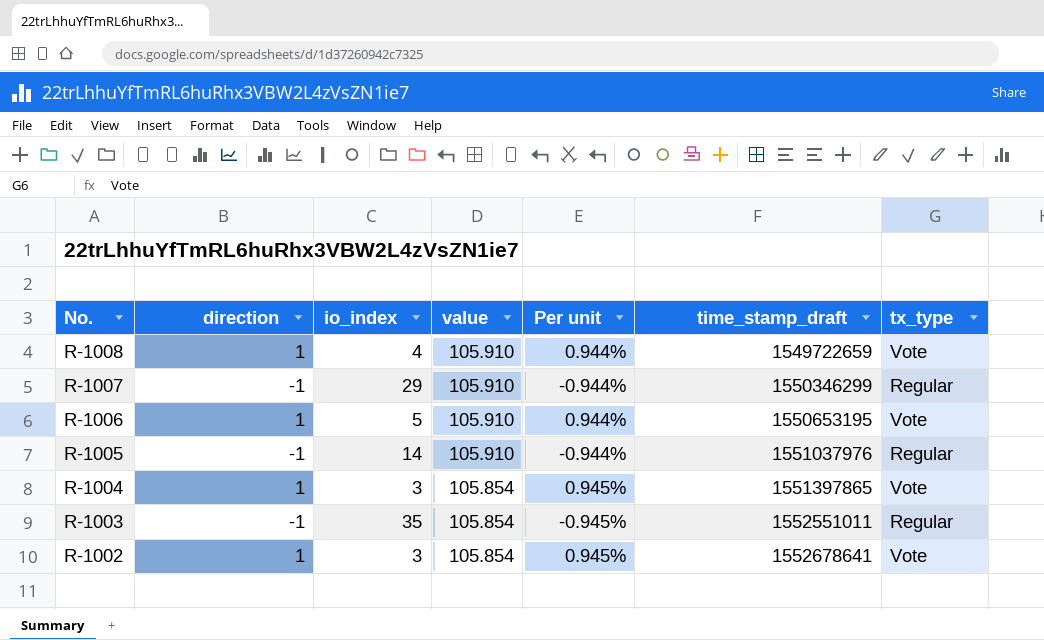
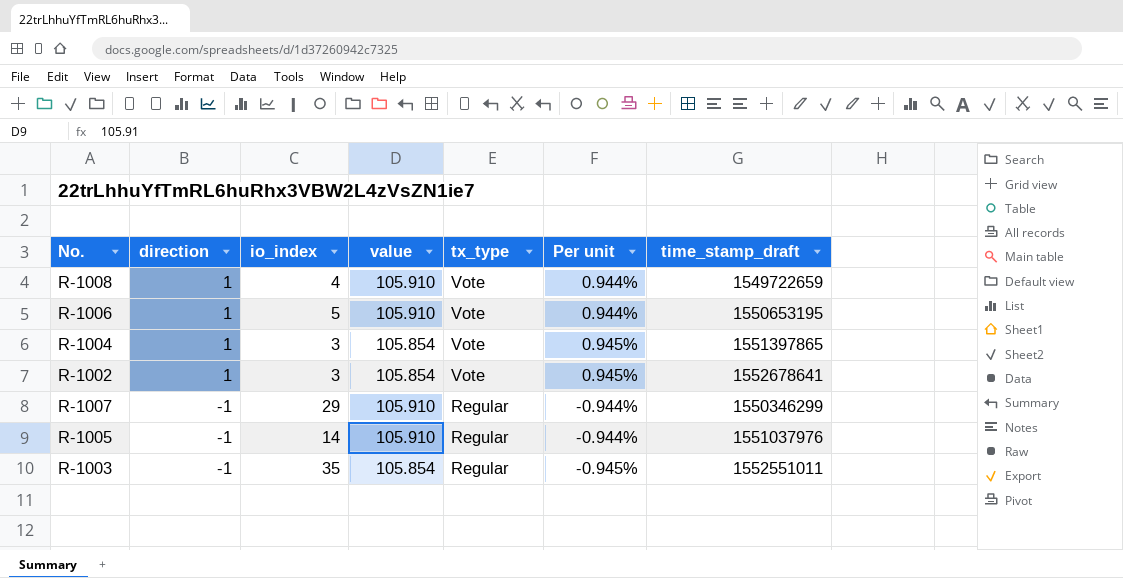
row order: No. descending -> direction descending
column tx_type | position: 7 -> 5

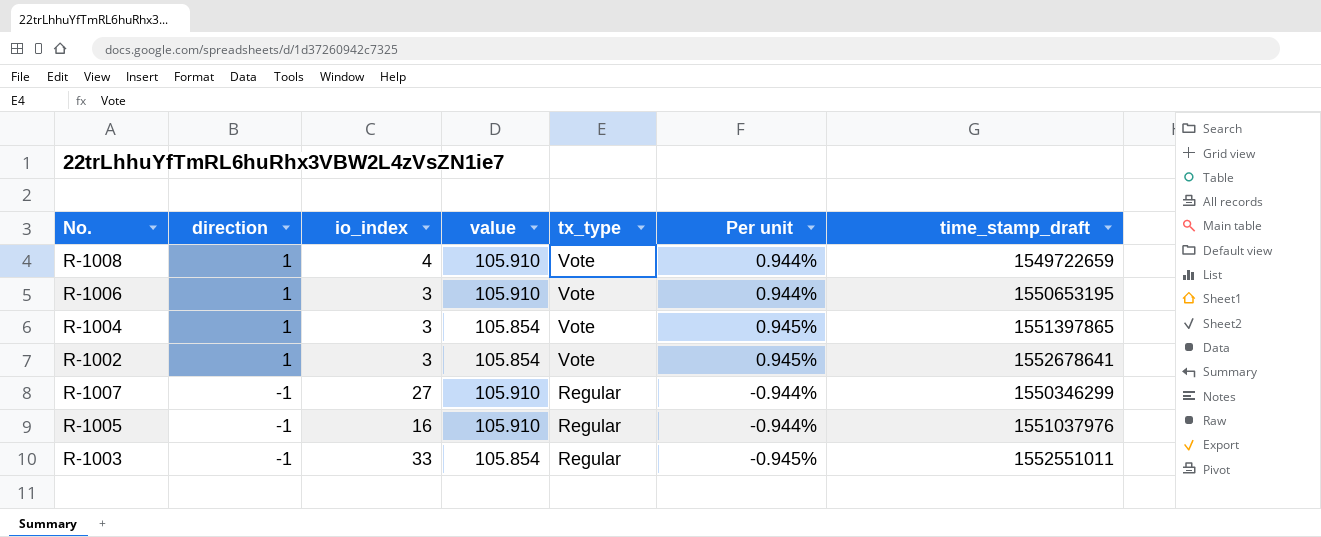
R-1006 | io_index: 5 -> 3
R-1007 | io_index: 29 -> 27
R-1005 | io_index: 14 -> 16
R-1003 | io_index: 35 -> 33

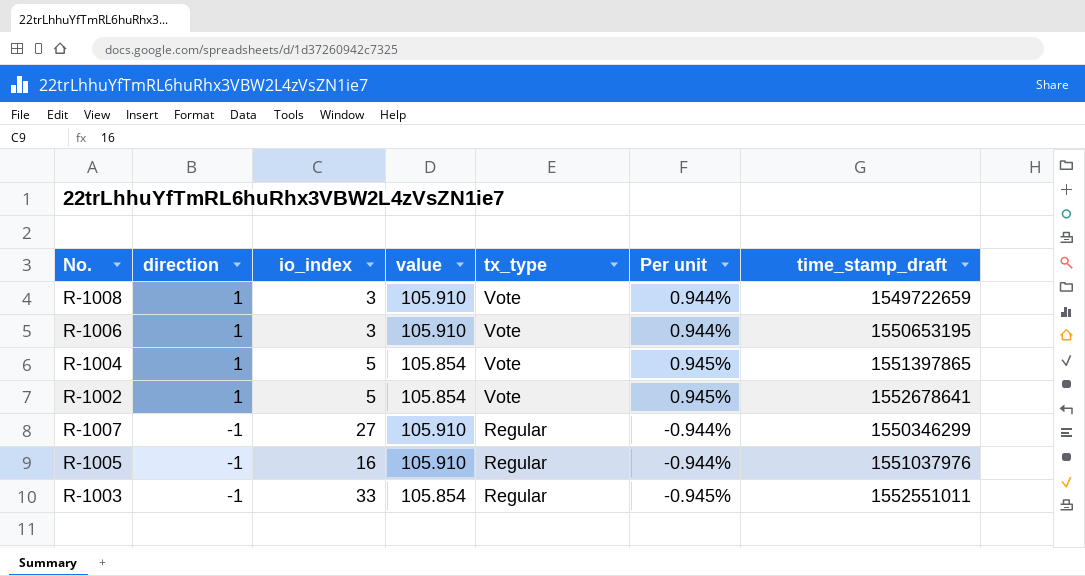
R-1008 | io_index: 4 -> 3
R-1004 | io_index: 3 -> 5
R-1002 | io_index: 3 -> 5

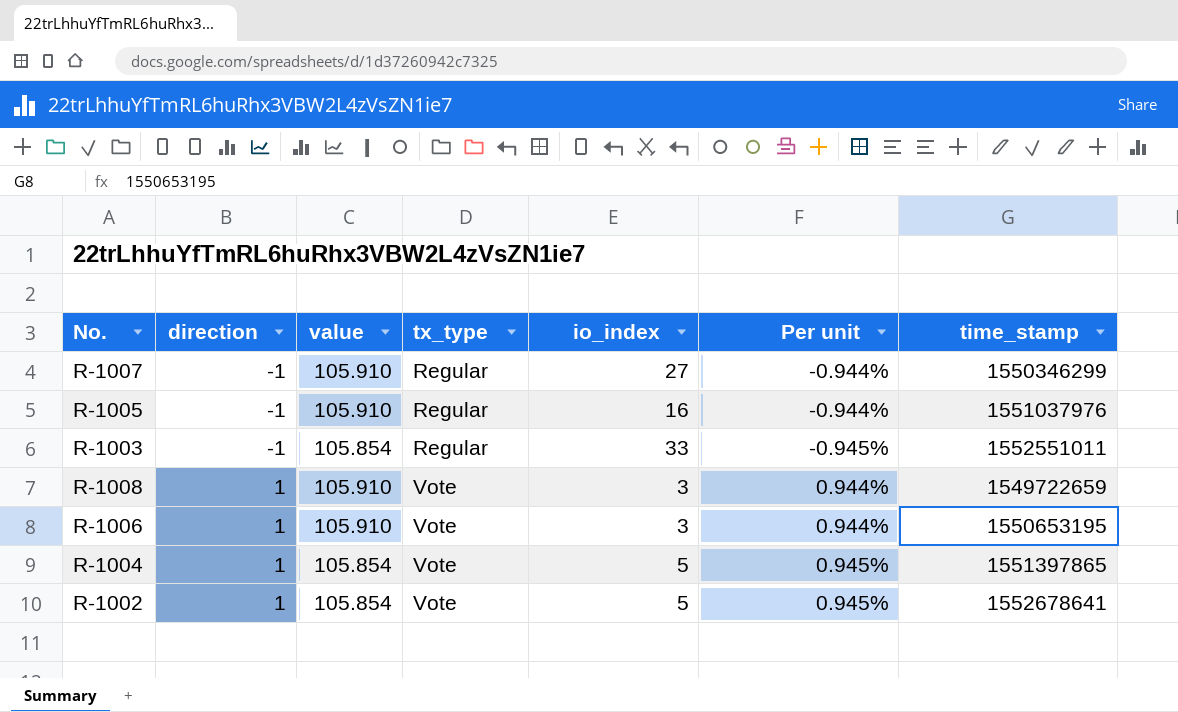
row order: direction descending -> direction ascending
column io_index | position: 3 -> 5
column name: time_stamp_draft -> time_stamp

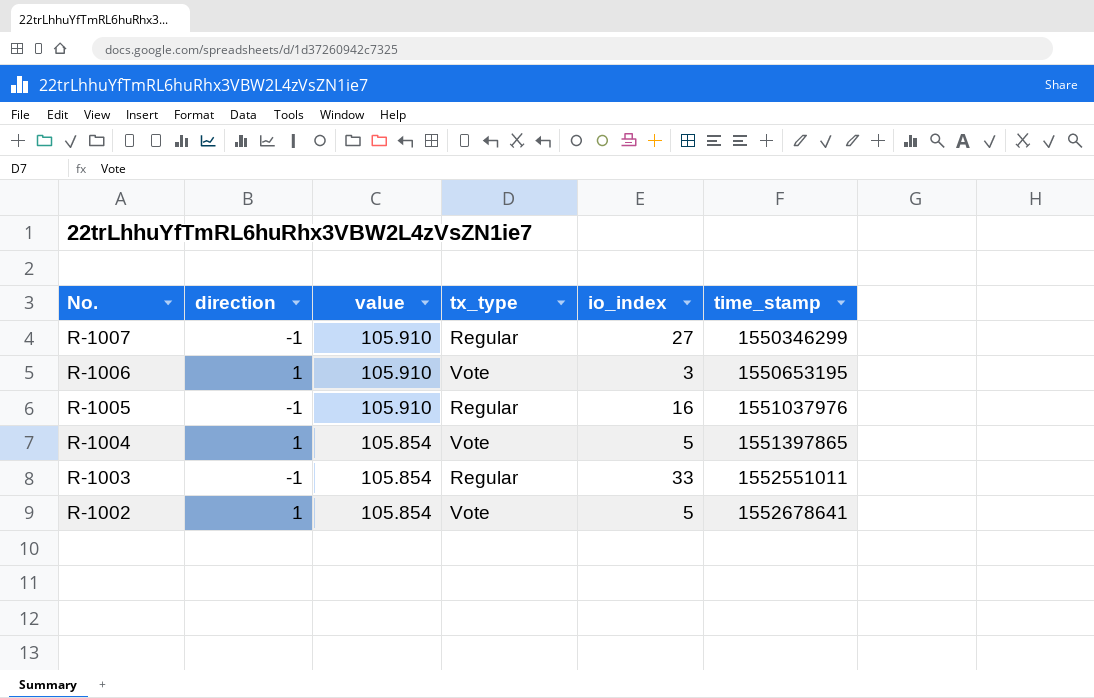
row order: direction ascending -> No. descending
column Per unit | formula: [direction] / [value] -> none
row R-1008: 1 | 105.910 | Vote | 3 | 0.944% | 1549722659 -> none

